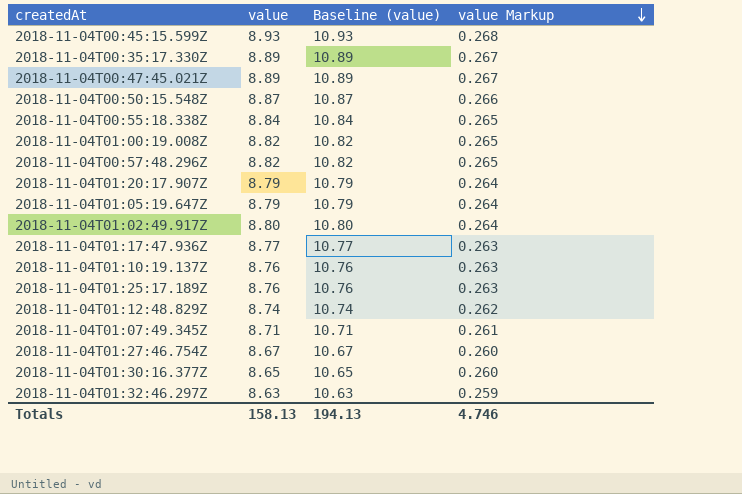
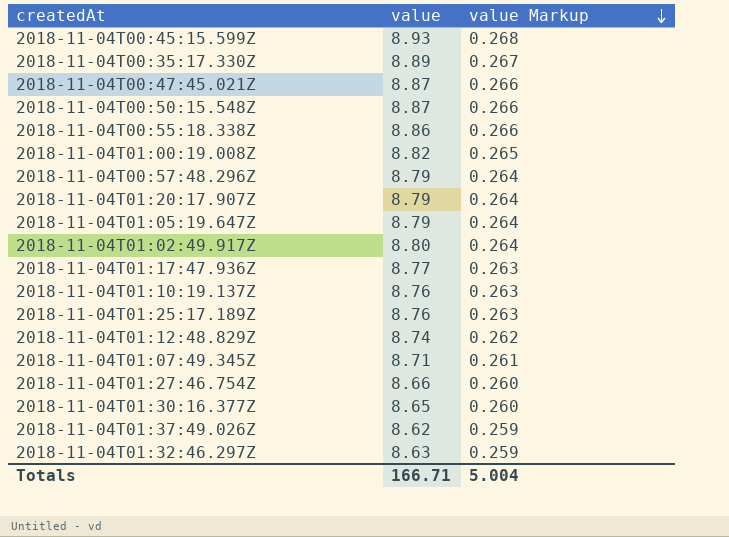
column Baseline (value) | formula: [value] + 2 -> none
2018-11-04T00:47:45.021Z | value: 8.89 -> 8.87
2018-11-04T00:47:45.021Z | value Markup: 0.267 -> 0.266
2018-11-04T00:55:18.338Z | value: 8.84 -> 8.86
2018-11-04T00:55:18.338Z | value Markup: 0.265 -> 0.266
2018-11-04T00:57:48.296Z | value: 8.82 -> 8.79
2018-11-04T00:57:48.296Z | value Markup: 0.265 -> 0.264
2018-11-04T01:27:46.754Z | value: 8.67 -> 8.66
row 2018-11-04T01:37:49.026Z: none -> 8.62 | 0.259
Totals | value: 158.13 -> 166.71
Totals | value Markup: 4.746 -> 5.004

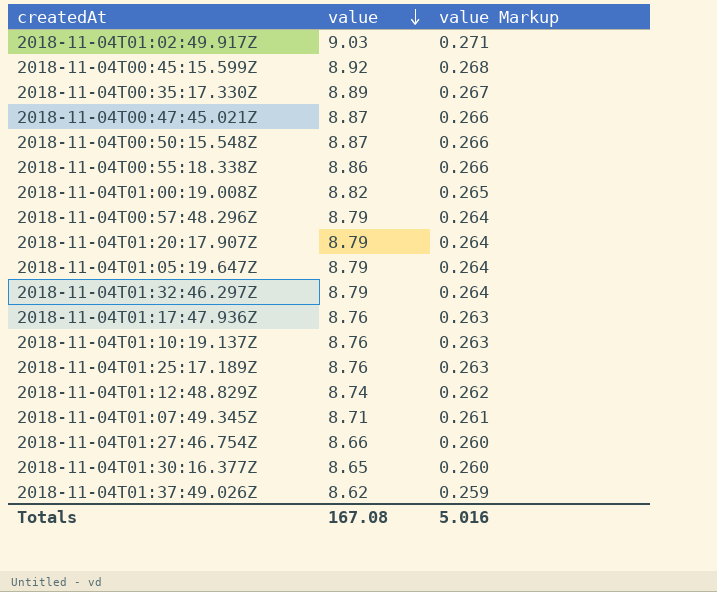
row order: value Markup descending -> value descending
2018-11-04T01:02:49.917Z | value: 8.80 -> 9.03
2018-11-04T01:02:49.917Z | value Markup: 0.264 -> 0.271
2018-11-04T00:45:15.599Z | value: 8.93 -> 8.92
2018-11-04T01:32:46.297Z | value: 8.63 -> 8.79
2018-11-04T01:32:46.297Z | value Markup: 0.259 -> 0.264
2018-11-04T01:17:47.936Z | value: 8.77 -> 8.76
Totals | value: 166.71 -> 167.08
Totals | value Markup: 5.004 -> 5.016

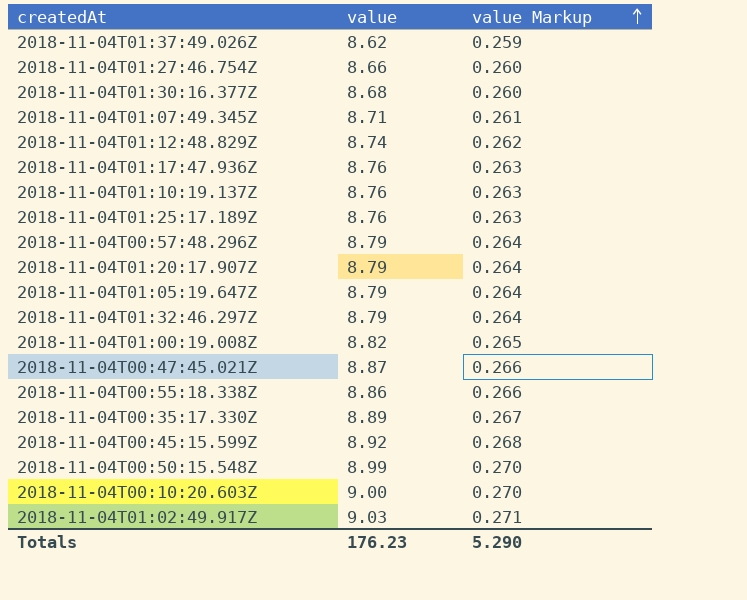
row order: value descending -> value Markup ascending
2018-11-04T01:30:16.377Z | value: 8.65 -> 8.68
2018-11-04T00:50:15.548Z | value: 8.87 -> 8.99
2018-11-04T00:50:15.548Z | value Markup: 0.266 -> 0.270
row 2018-11-04T00:10:20.603Z: none -> 9.00 | 0.270
Totals | value: 167.08 -> 176.23
Totals | value Markup: 5.016 -> 5.290

